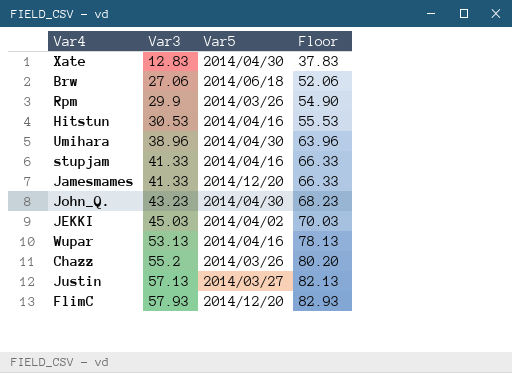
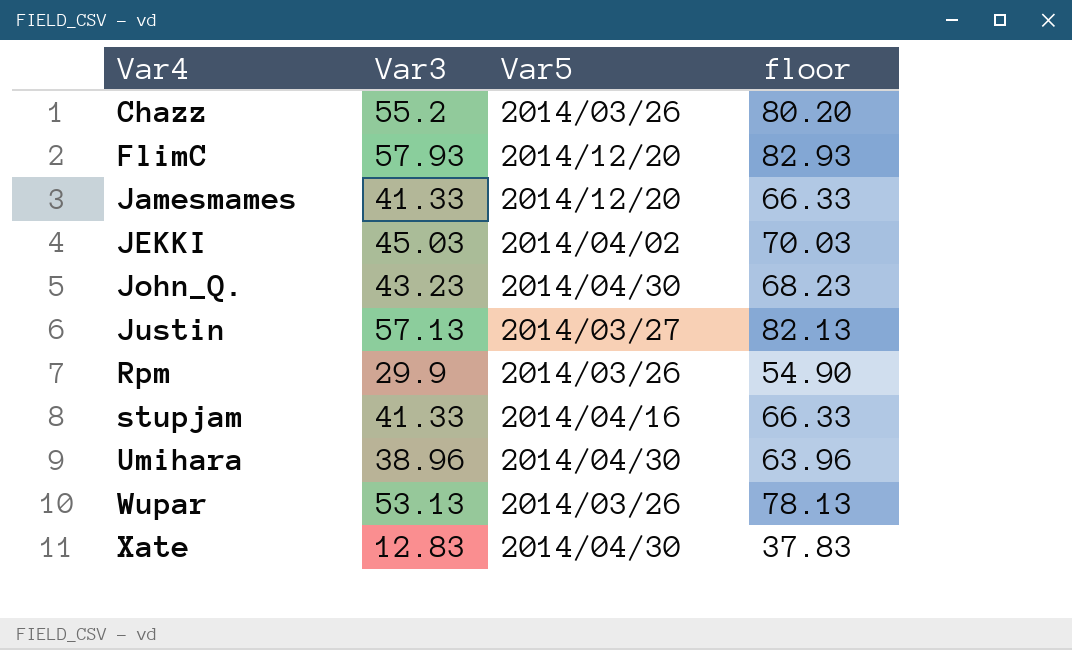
row order: Var3 ascending -> Var4 ascending
column name: Floor -> floor
row Brw: 27.06 | 2014/06/18 | 52.06 -> none
row Hitstun: 30.53 | 2014/04/16 | 55.53 -> none
Wupar | Var5: 2014/04/16 -> 2014/03/26

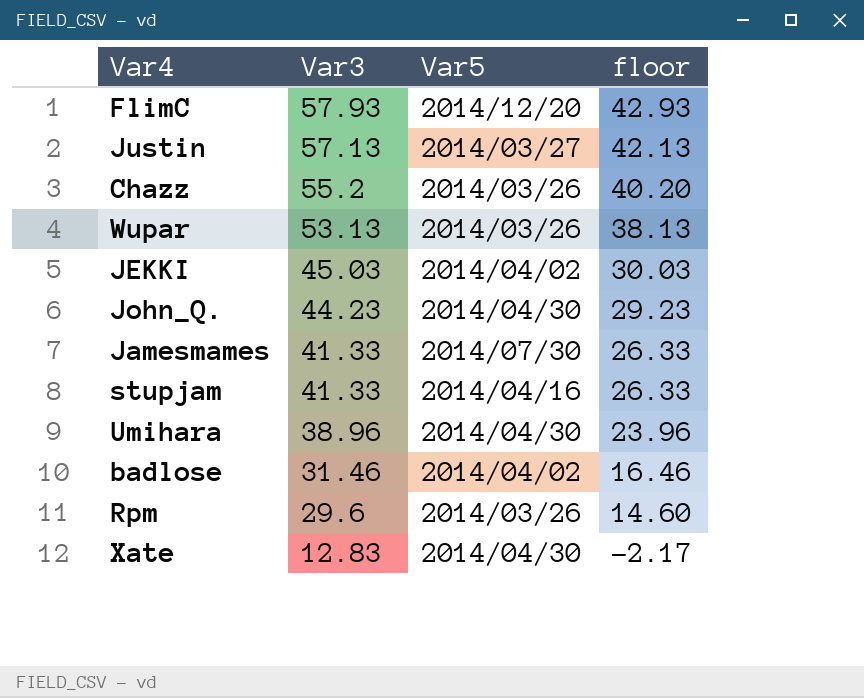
row order: Var4 ascending -> Var3 descending
column floor | formula: [Var3] + 25 -> [Var3] - 15
John_Q. | Var3: 43.23 -> 44.23
Jamesmames | Var5: 2014/12/20 -> 2014/07/30
row badlose: none -> 31.46 | 2014/04/02 | 16.46
Rpm | Var3: 29.9 -> 29.6

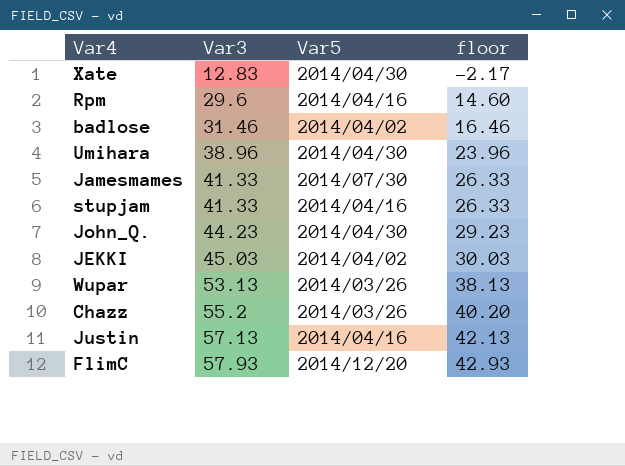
row order: Var3 descending -> Var3 ascending
Rpm | Var5: 2014/03/26 -> 2014/04/16
Justin | Var5: 2014/03/27 -> 2014/04/16

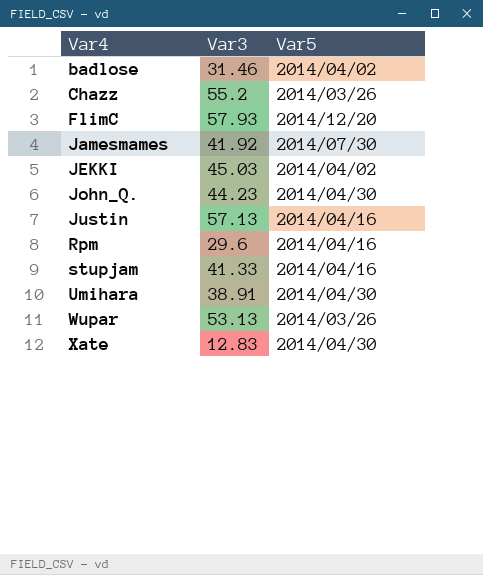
row order: Var3 ascending -> Var4 ascending
column floor | formula: [Var3] - 15 -> none
Jamesmames | Var3: 41.33 -> 41.92
Umihara | Var3: 38.96 -> 38.91

